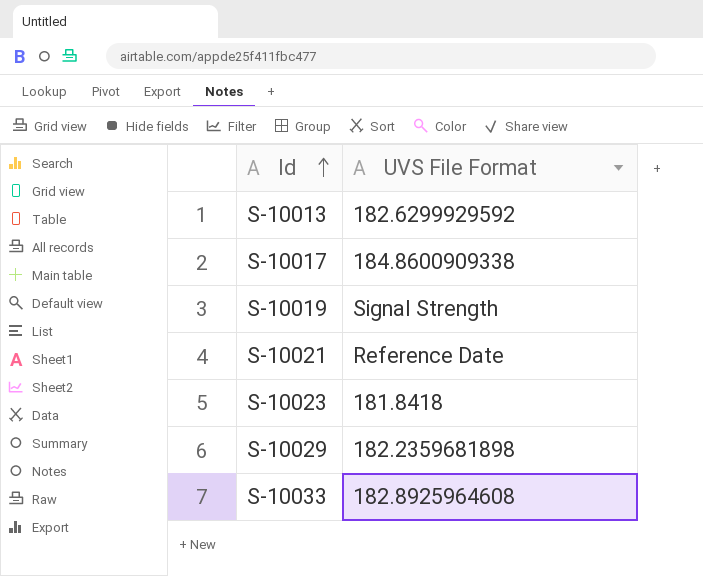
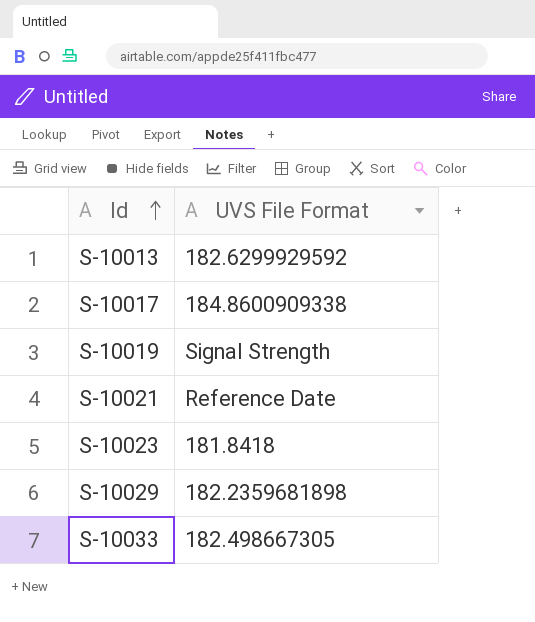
S-10033 | UVS File Format: 182.8925964608 -> 182.498667305

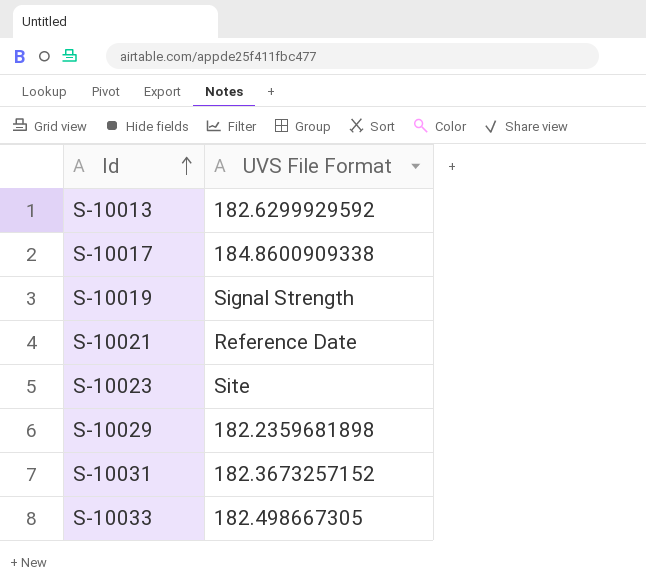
S-10023 | UVS File Format: 181.8418 -> Site
row S-10031: none -> 182.3673257152

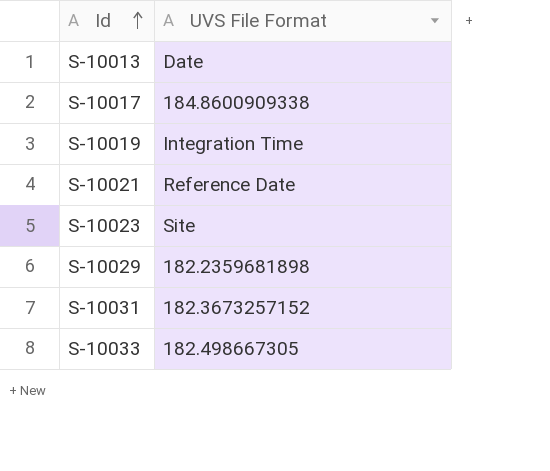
S-10013 | UVS File Format: 182.6299929592 -> Date
S-10019 | UVS File Format: Signal Strength -> Integration Time

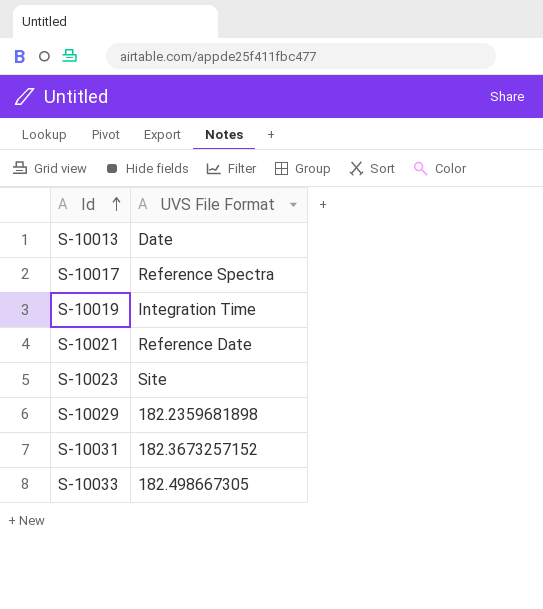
S-10017 | UVS File Format: 184.8600909338 -> Reference Spectra

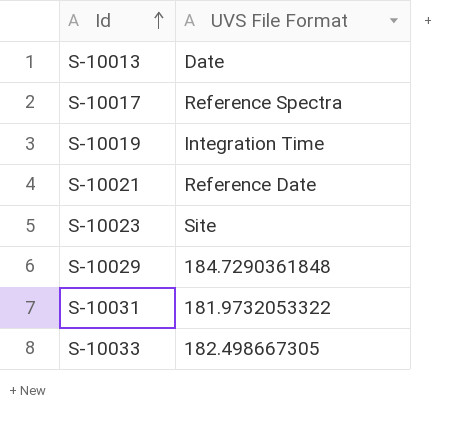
S-10029 | UVS File Format: 182.2359681898 -> 184.7290361848
S-10031 | UVS File Format: 182.3673257152 -> 181.9732053322

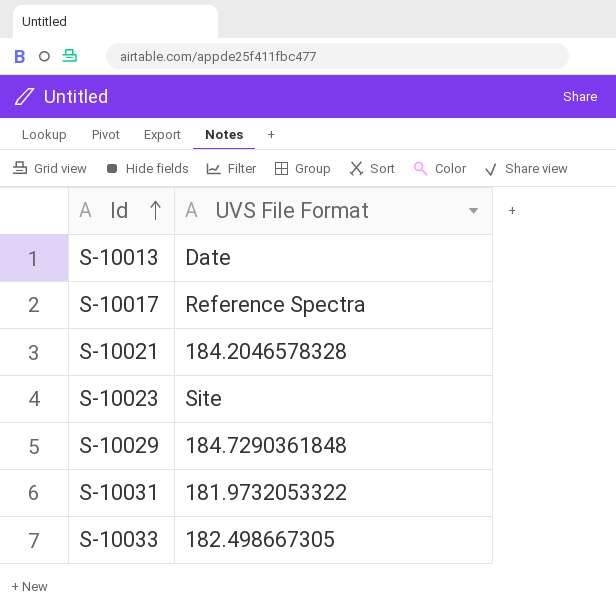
row S-10019: Integration Time -> none
S-10021 | UVS File Format: Reference Date -> 184.2046578328

